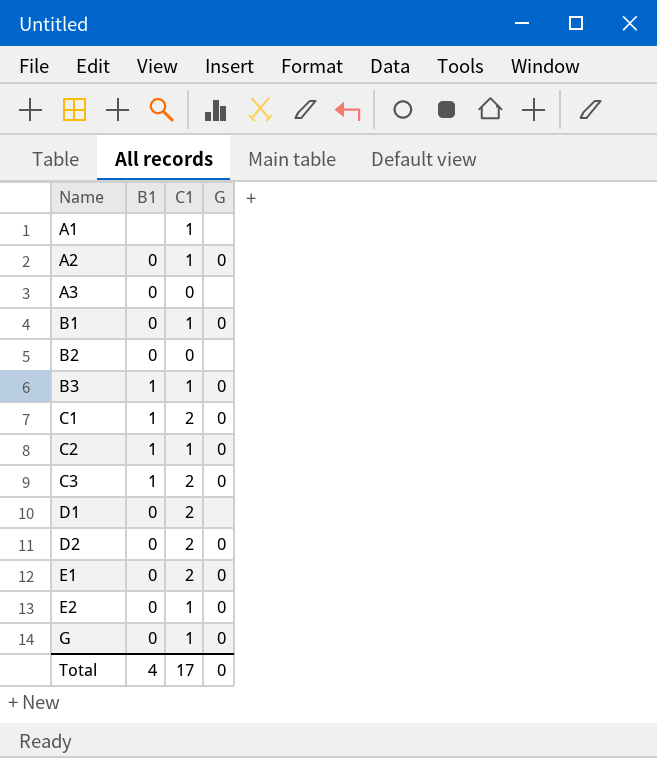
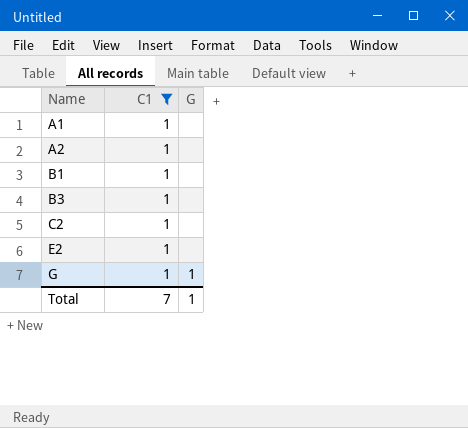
filter: none -> C1 = 1
column B1 | position: 2 -> none
A2 | G: 0 -> none
B1 | G: 0 -> none
B3 | G: 0 -> none
C2 | G: 0 -> none
E2 | G: 0 -> none
G | G: 0 -> 1
Total | C1: 17 -> 7
Total | G: 0 -> 1

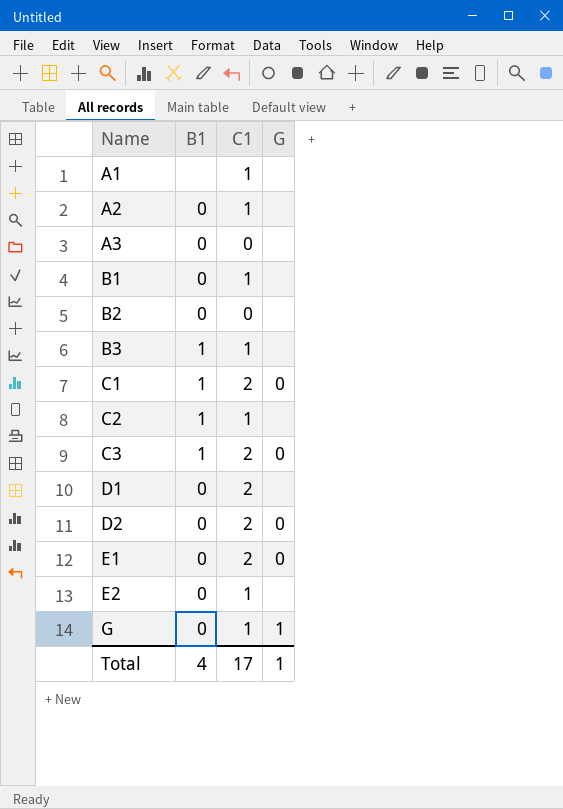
filter: C1 = 1 -> none
column B1 | position: none -> 2
Total | C1: 7 -> 17

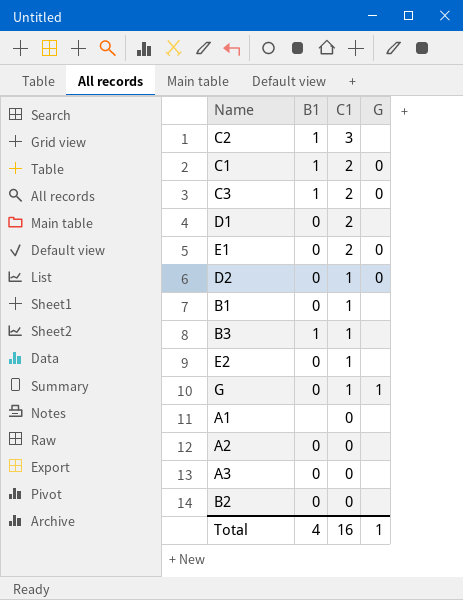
row order: Name ascending -> C1 descending
C2 | C1: 1 -> 3
D2 | C1: 2 -> 1
A1 | C1: 1 -> 0
A2 | C1: 1 -> 0
Total | C1: 17 -> 16

